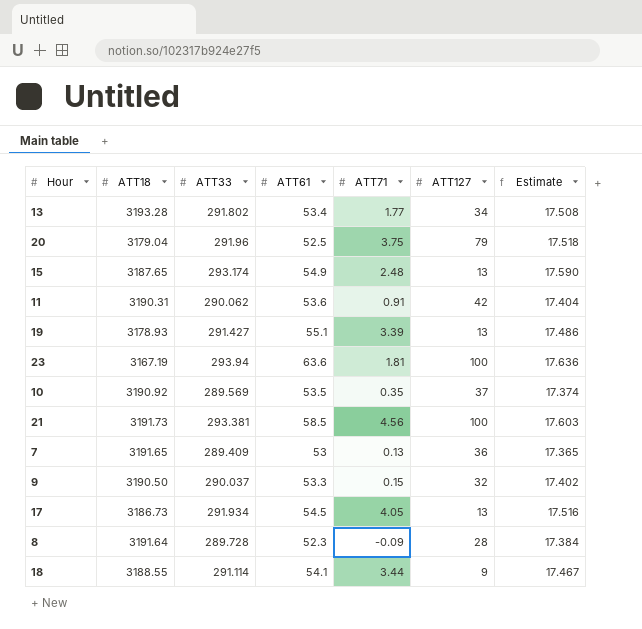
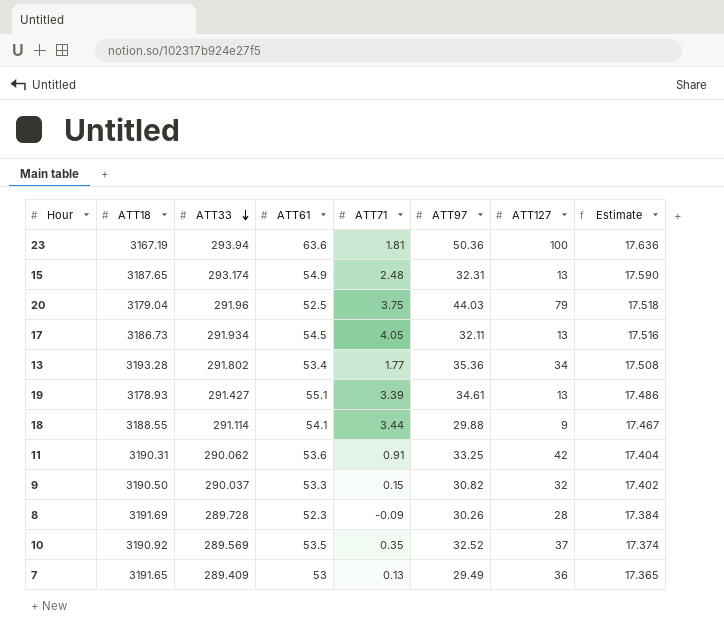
row order: none -> ATT33 descending
column ATT97 | position: none -> 6
row 21: 3191.73 | 293.381 | 58.5 | 4.56 | 100 | 17.603 -> none
8 | ATT18: 3191.64 -> 3191.69

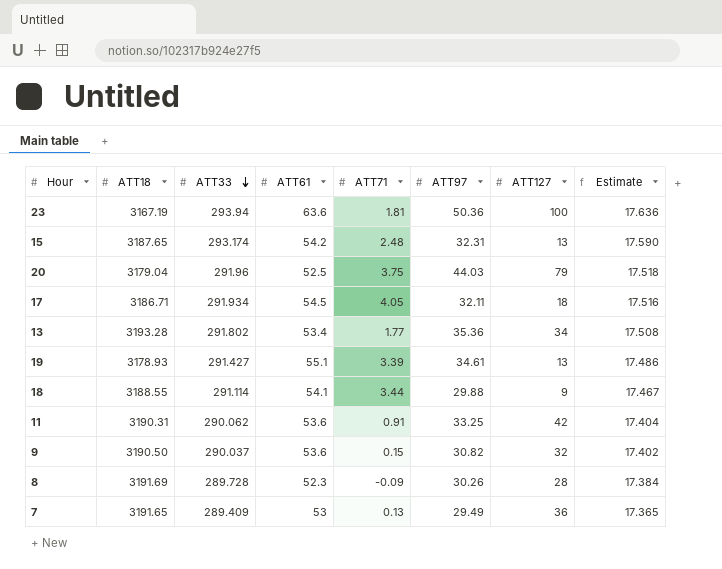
row 10: 3190.92 | 289.569 | 53.5 | 0.35 | 32.52 | 37 | 17.374 -> none
15 | ATT61: 54.9 -> 54.2
17 | ATT18: 3186.73 -> 3186.71
17 | ATT127: 13 -> 18
9 | ATT61: 53.3 -> 53.6

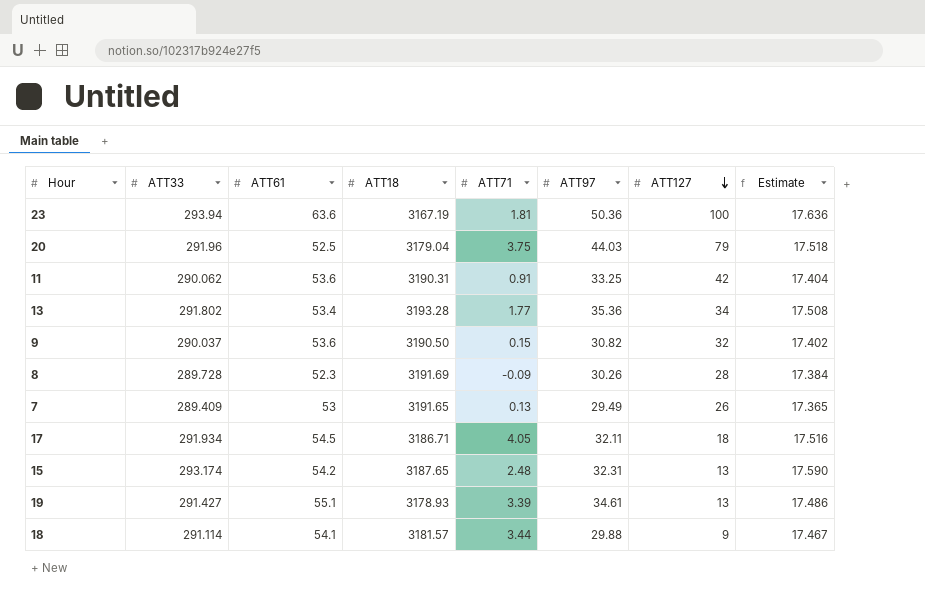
row order: ATT33 descending -> ATT127 descending
column ATT18 | position: 2 -> 4
7 | ATT127: 36 -> 26
18 | ATT18: 3188.55 -> 3181.57

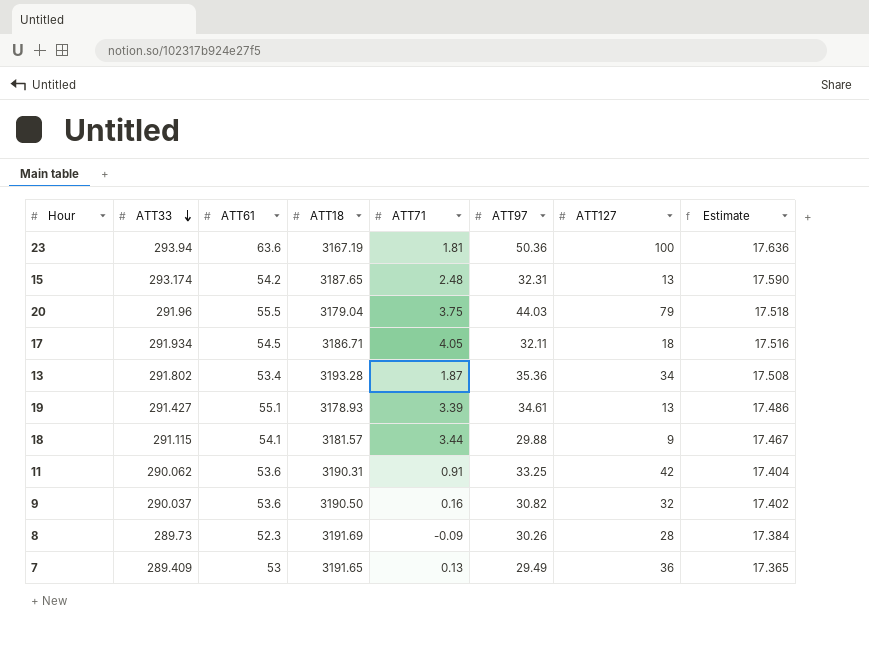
row order: ATT127 descending -> ATT33 descending
20 | ATT61: 52.5 -> 55.5
13 | ATT71: 1.77 -> 1.87
18 | ATT33: 291.114 -> 291.115
9 | ATT71: 0.15 -> 0.16
8 | ATT33: 289.728 -> 289.73
7 | ATT127: 26 -> 36

